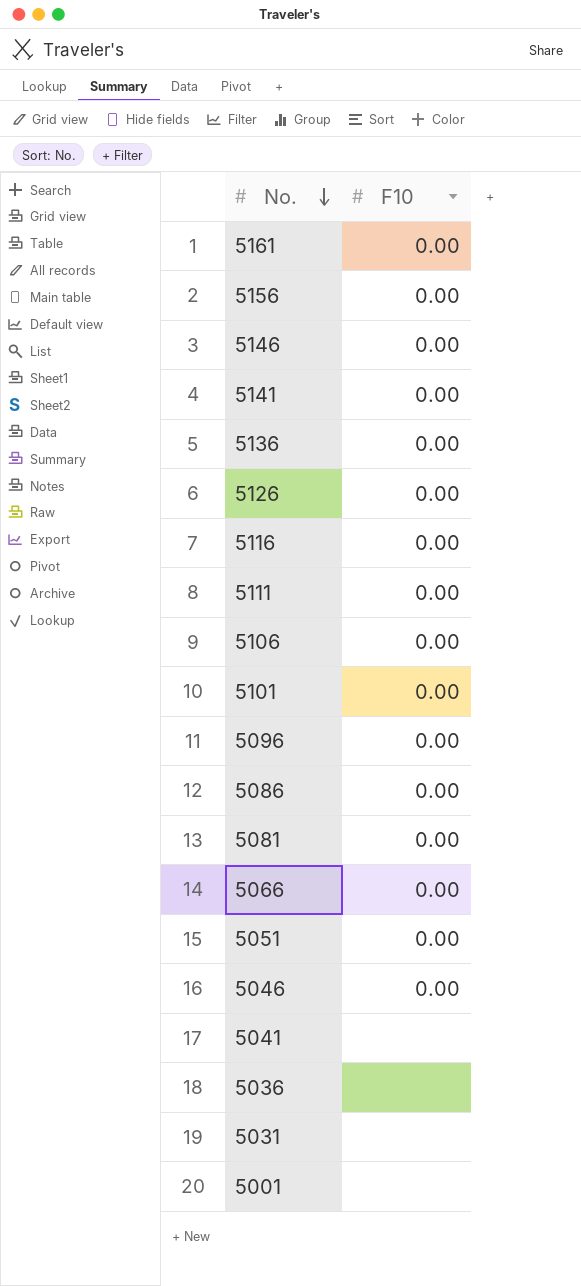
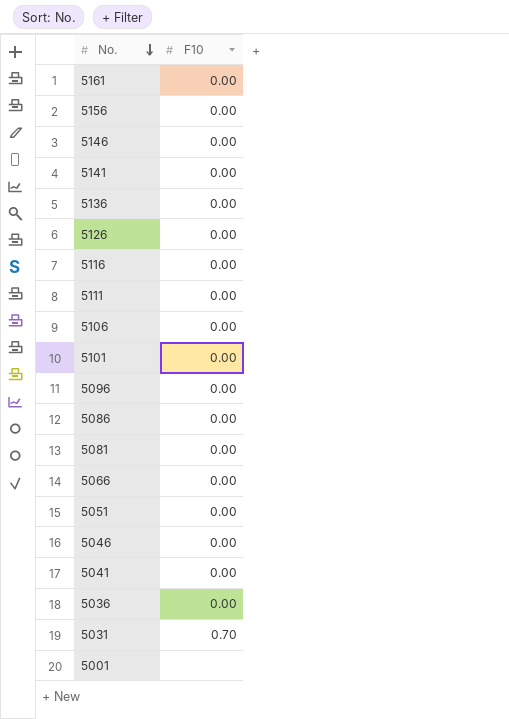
5041 | F10: none -> 0.00
5036 | F10: none -> 0.00
5031 | F10: none -> 0.70

